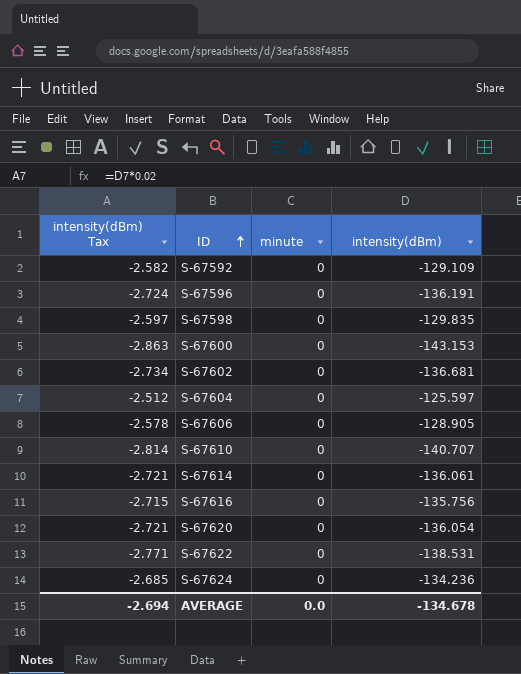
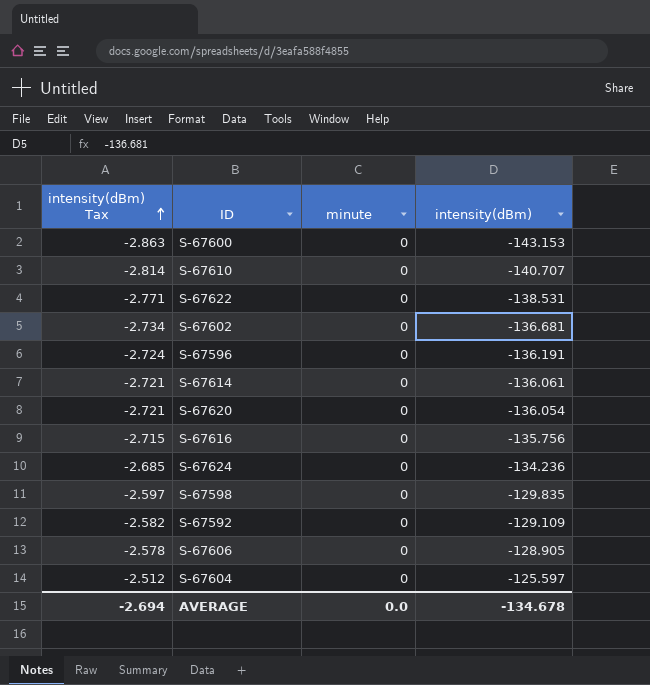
row order: ID ascending -> intensity(dBm) Tax ascending

